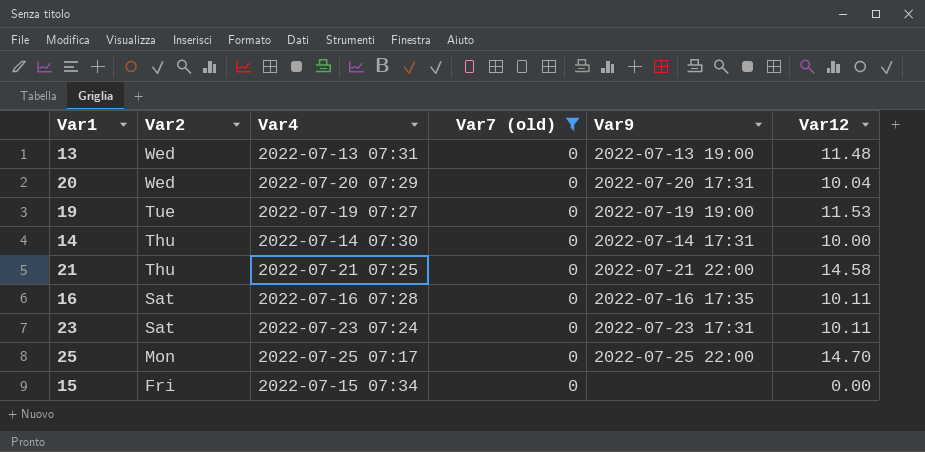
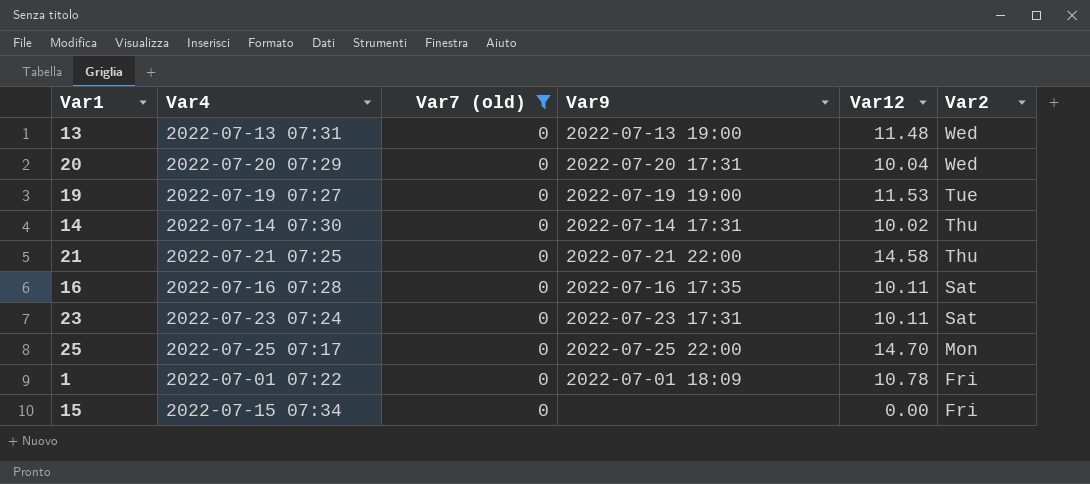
column Var2 | position: 2 -> 6
14 | Var12: 10.00 -> 10.02
row 1: none -> 2022-07-01 07:22 | 0 | 2022-07-01 18:09 | 10.78 | Fri

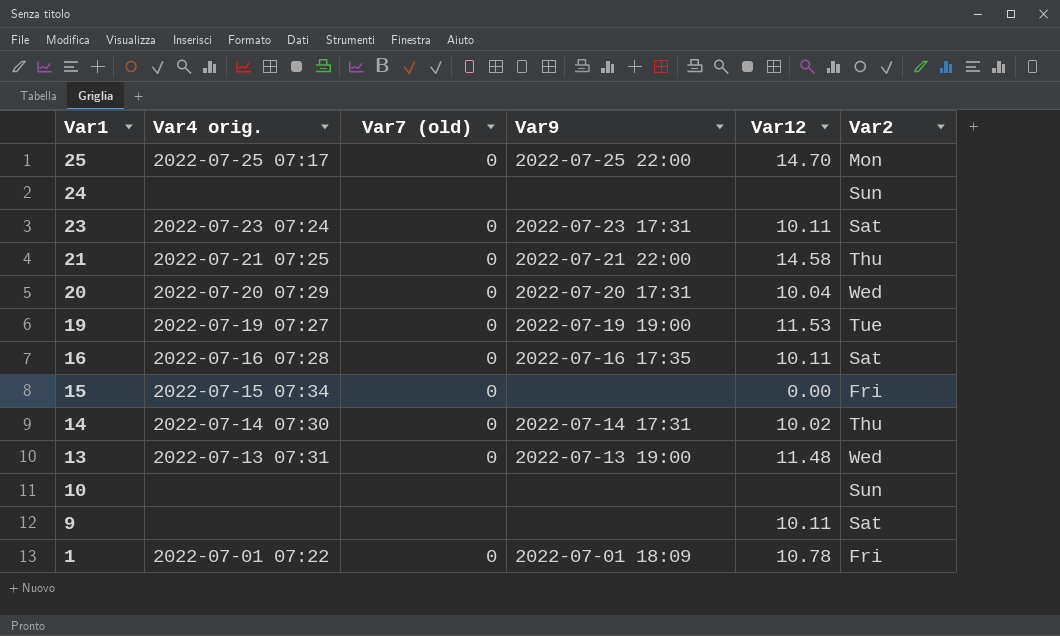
filter: Var7 (old) = 0 -> none
row order: Var2 descending -> Var1 descending
column name: Var4 -> Var4 orig.

